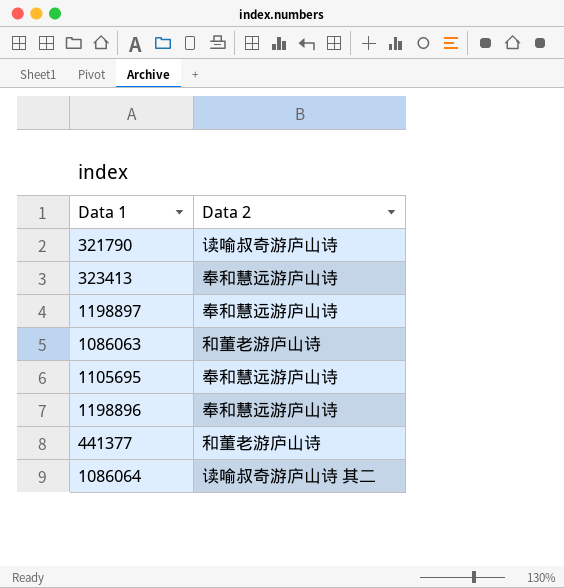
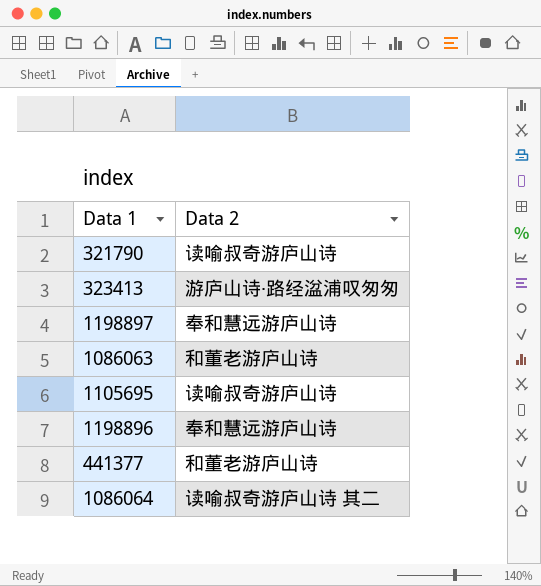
323413 | Data 2: 奉和慧远游庐山诗 -> 游庐山诗·路经湓浦叹匆匆
1105695 | Data 2: 奉和慧远游庐山诗 -> 读喻叔奇游庐山诗

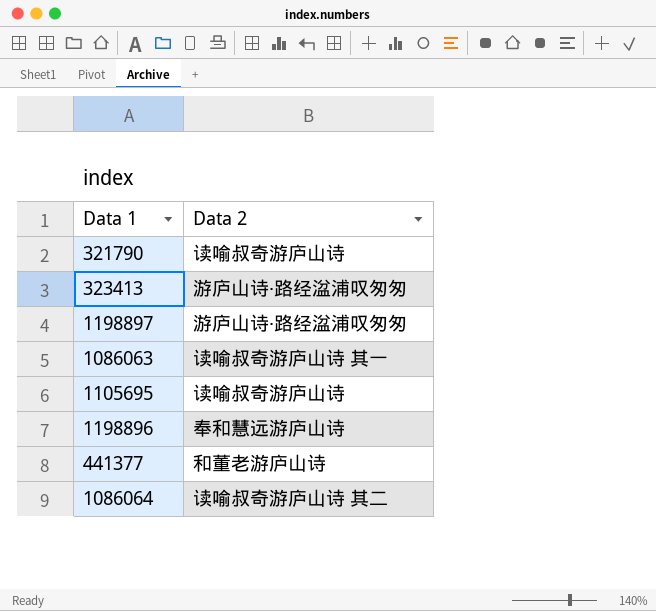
1198897 | Data 2: 奉和慧远游庐山诗 -> 游庐山诗·路经湓浦叹匆匆
1086063 | Data 2: 和董老游庐山诗 -> 读喻叔奇游庐山诗 其一

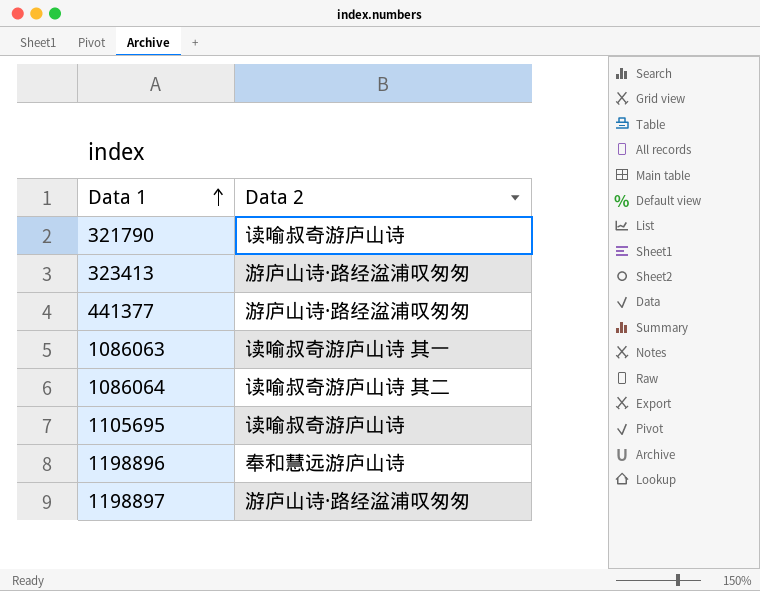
row order: none -> Data 1 ascending
441377 | Data 2: 和董老游庐山诗 -> 游庐山诗·路经湓浦叹匆匆

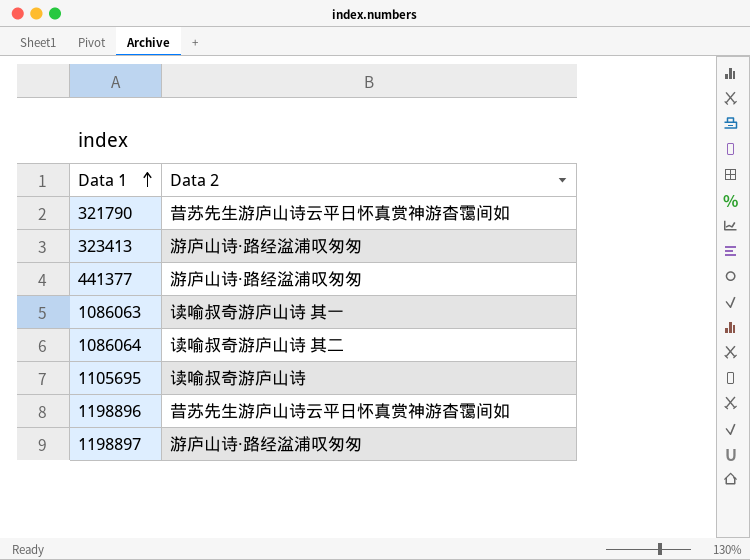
321790 | Data 2: 读喻叔奇游庐山诗 -> 昔苏先生游庐山诗云平日怀真赏神游杳霭间如
1198896 | Data 2: 奉和慧远游庐山诗 -> 昔苏先生游庐山诗云平日怀真赏神游杳霭间如

